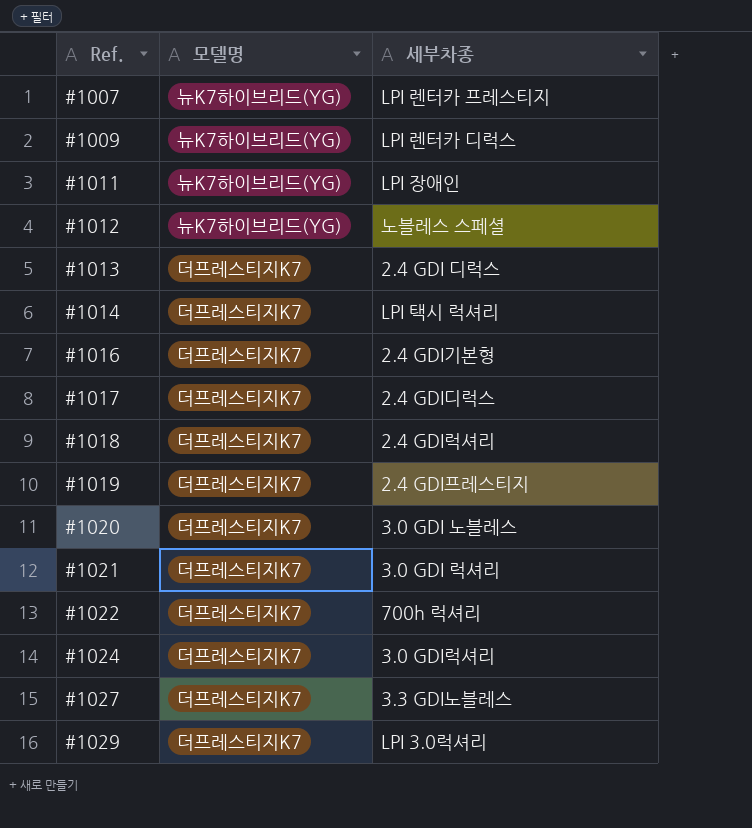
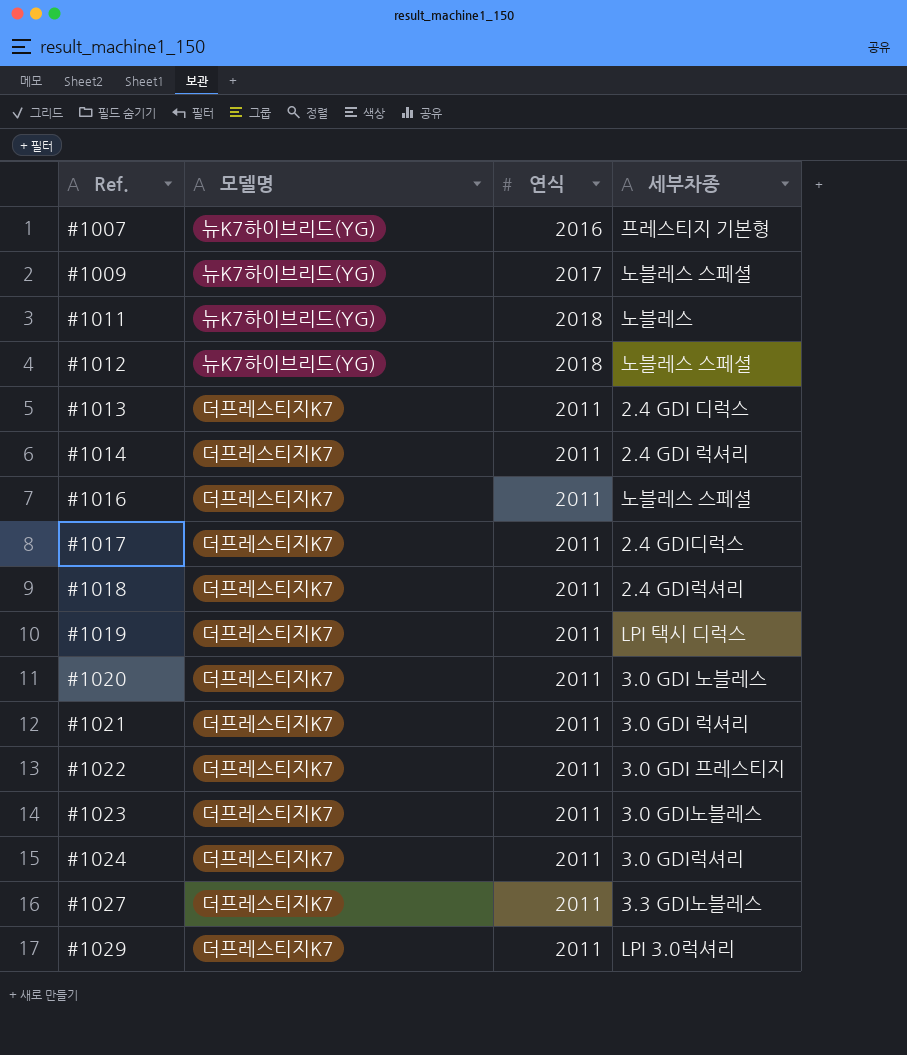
column 연식 | position: none -> 3
#1007 | 세부차종: LPI 렌터카 프레스티지 -> 프레스티지 기본형
#1009 | 세부차종: LPI 렌터카 디럭스 -> 노블레스 스페셜
#1011 | 세부차종: LPI 장애인 -> 노블레스
#1014 | 세부차종: LPI 택시 럭셔리 -> 2.4 GDI 럭셔리
#1016 | 세부차종: 2.4 GDI기본형 -> 노블레스 스페셜
#1019 | 세부차종: 2.4 GDI프레스티지 -> LPI 택시 디럭스
#1022 | 세부차종: 700h 럭셔리 -> 3.0 GDI 프레스티지
row #1023: none -> 더프레스티지K7 | 2011 | 3.0 GDI노블레스

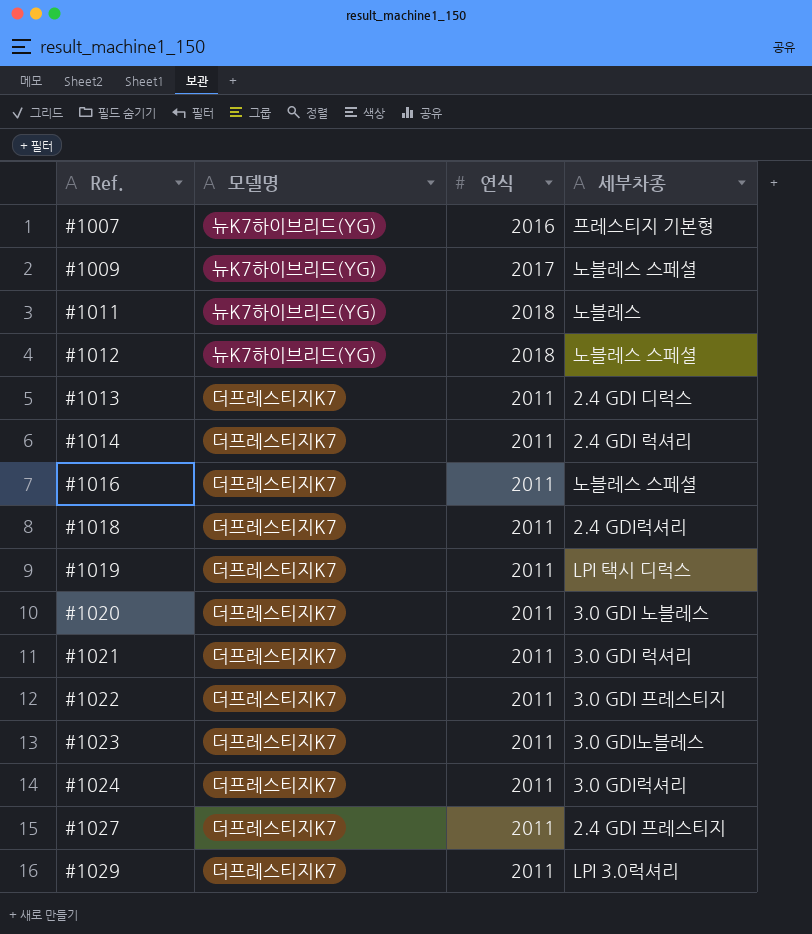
row #1017: 더프레스티지K7 | 2011 | 2.4 GDI디럭스 -> none
#1027 | 세부차종: 3.3 GDI노블레스 -> 2.4 GDI 프레스티지

